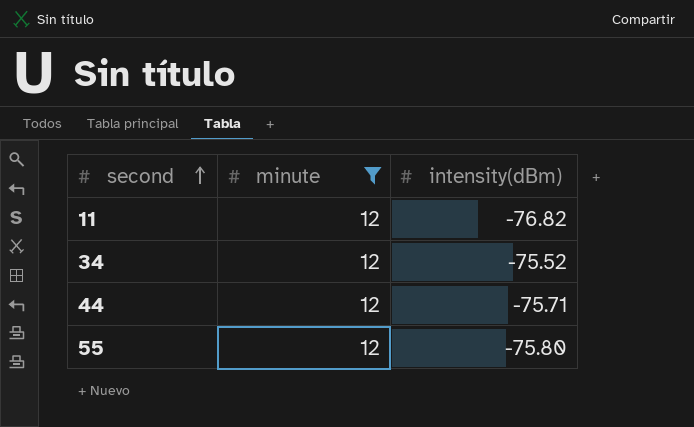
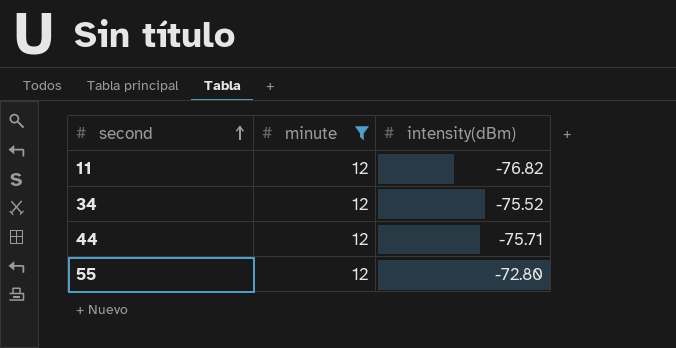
55 | intensity(dBm): -75.80 -> -72.80

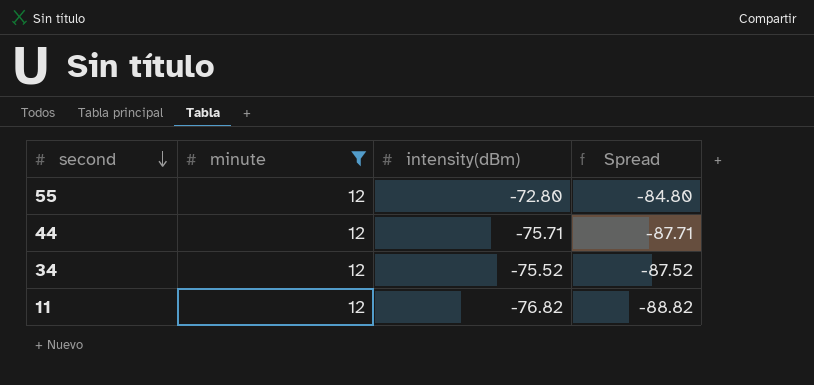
row order: second ascending -> second descending
column Spread | formula: none -> [intensity(dBm)] - [minute]

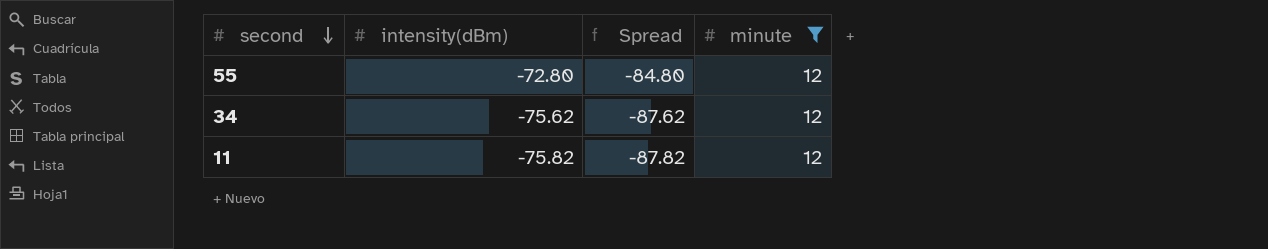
column minute | position: 2 -> 4
row 44: 12 | -75.71 | -87.71 -> none
34 | intensity(dBm): -75.52 -> -75.62
34 | Spread: -87.52 -> -87.62
11 | intensity(dBm): -76.82 -> -75.82
11 | Spread: -88.82 -> -87.82

